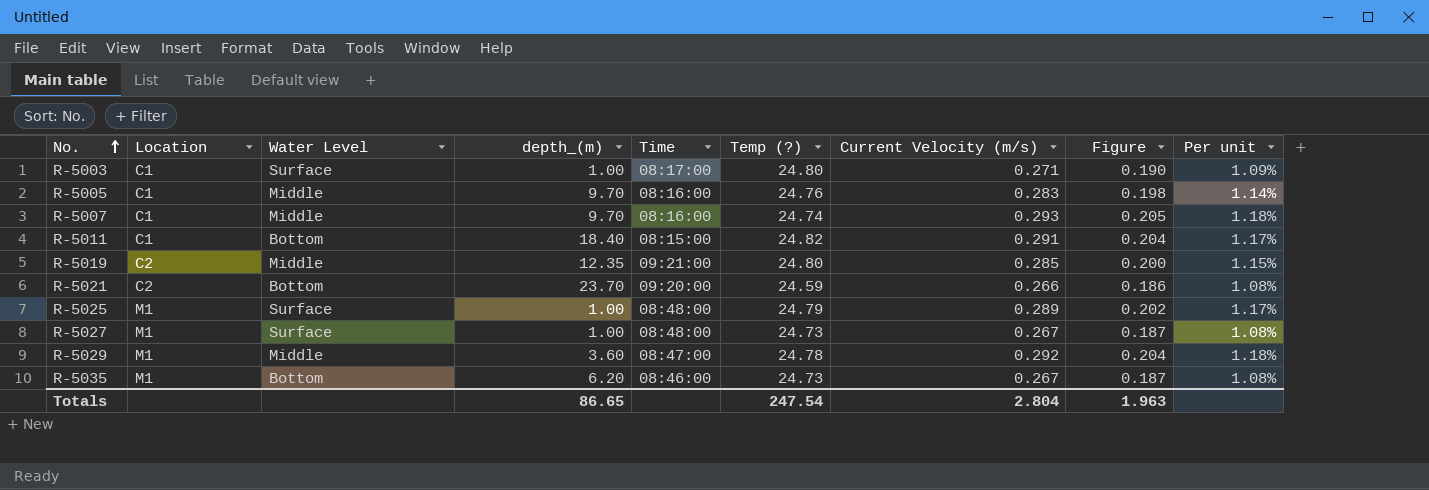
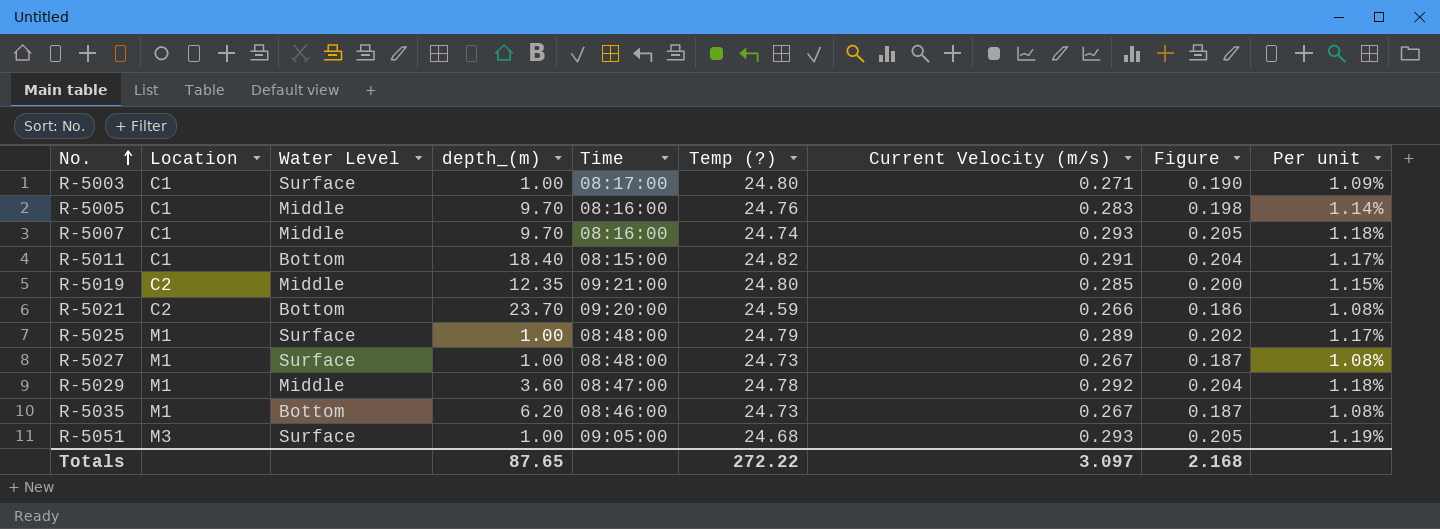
row R-5051: none -> M3 | Surface | 1.00 | 09:05:00 | 24.68 | 0.293 | 0.205 | 1.19%
Totals | depth_(m): 86.65 -> 87.65
Totals | Temp (?): 247.54 -> 272.22
Totals | Current Velocity (m/s): 2.804 -> 3.097
Totals | Figure: 1.963 -> 2.168

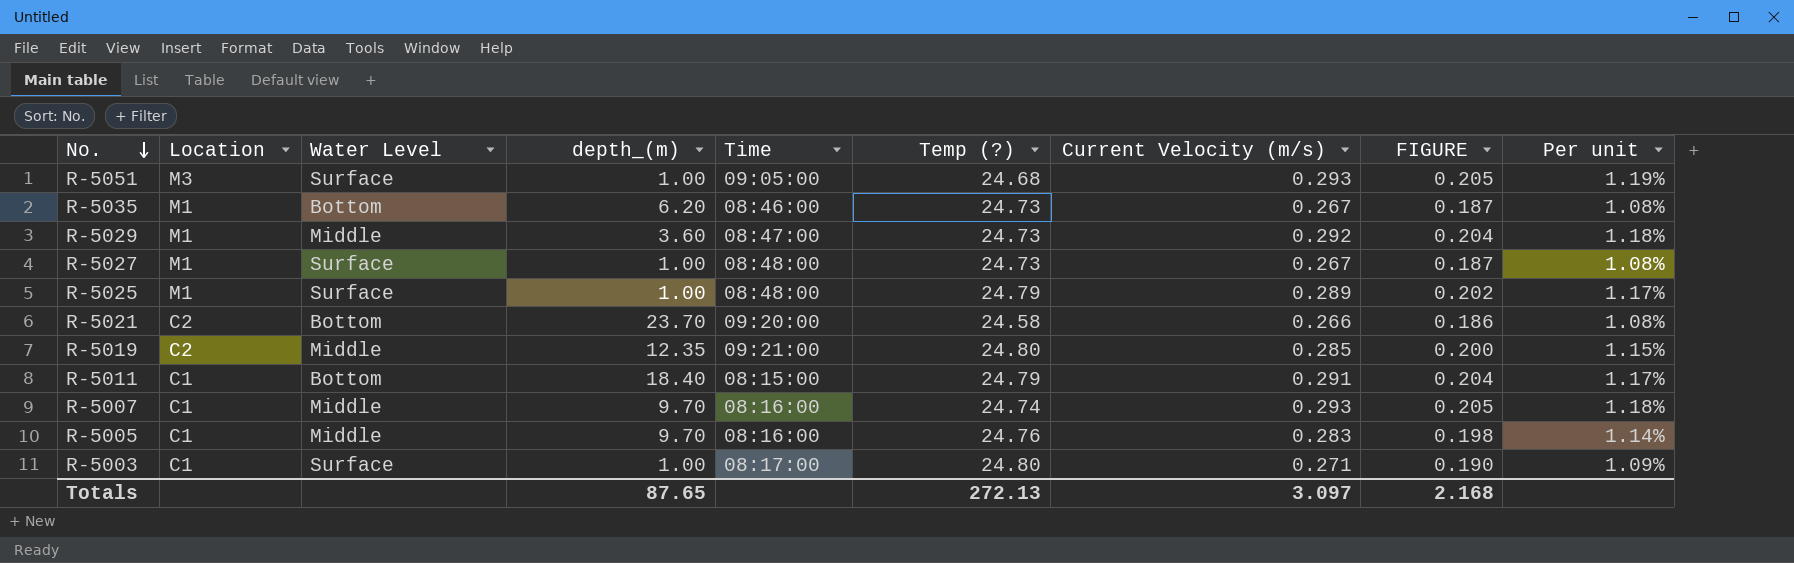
row order: No. ascending -> No. descending
column name: Figure -> FIGURE
R-5029 | Temp (?): 24.78 -> 24.73
R-5021 | Temp (?): 24.59 -> 24.58
R-5011 | Temp (?): 24.82 -> 24.79
Totals | Temp (?): 272.22 -> 272.13

